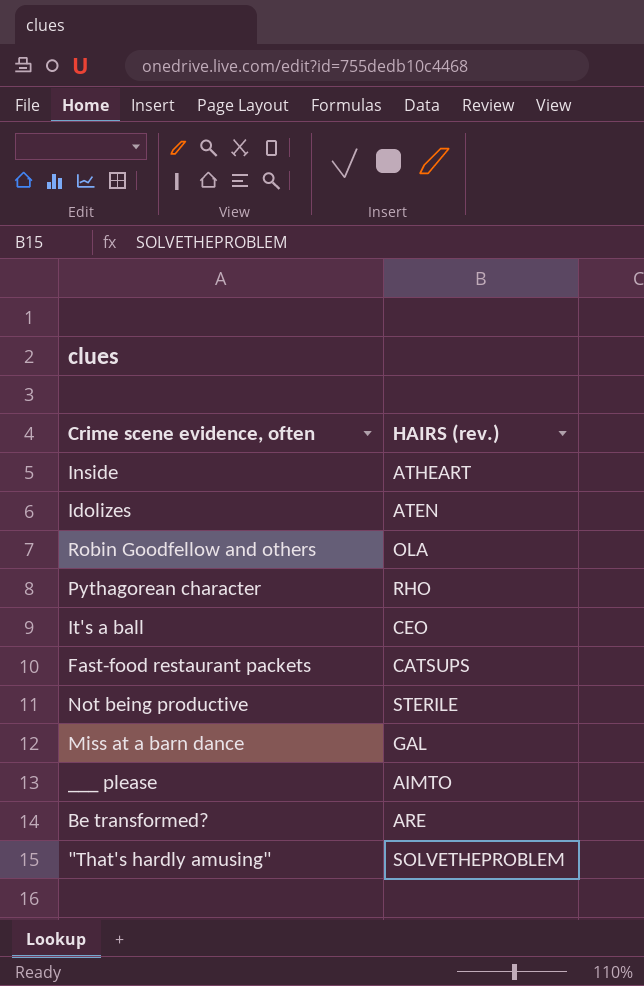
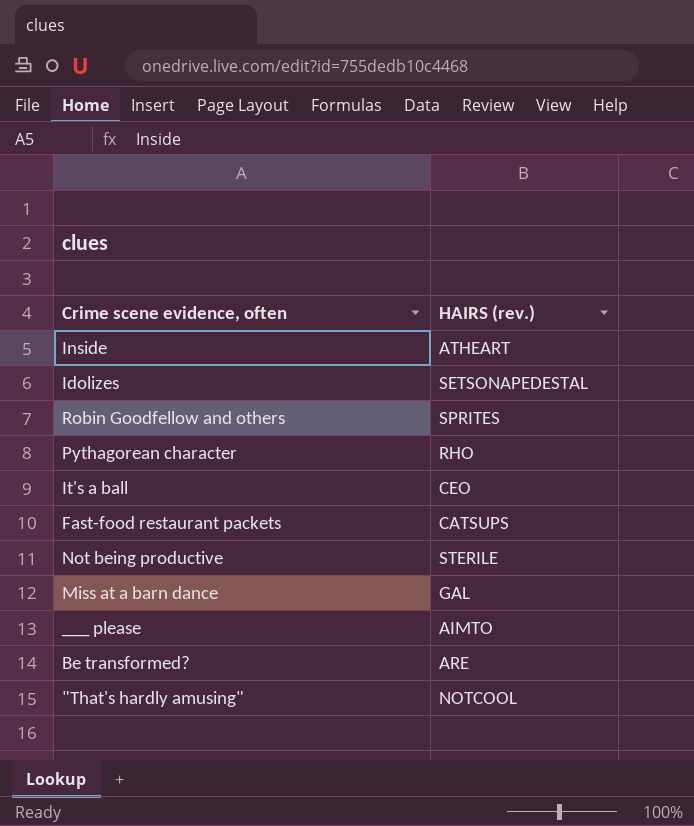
Idolizes | HAIRS (rev.): ATEN -> SETSONAPEDESTAL
Robin Goodfellow and others | HAIRS (rev.): OLA -> SPRITES
"That's hardly amusing" | HAIRS (rev.): SOLVETHEPROBLEM -> NOTCOOL

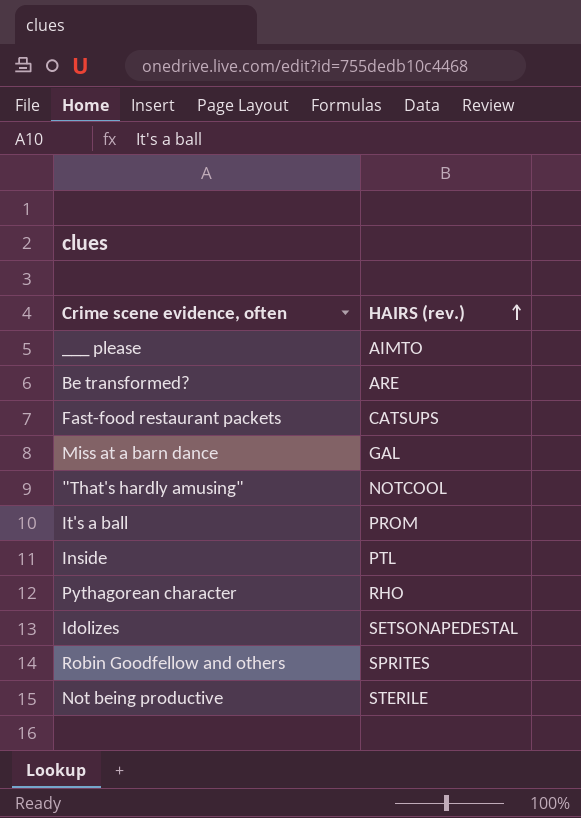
row order: none -> HAIRS (rev.) ascending
It's a ball | HAIRS (rev.): CEO -> PROM
Inside | HAIRS (rev.): ATHEART -> PTL

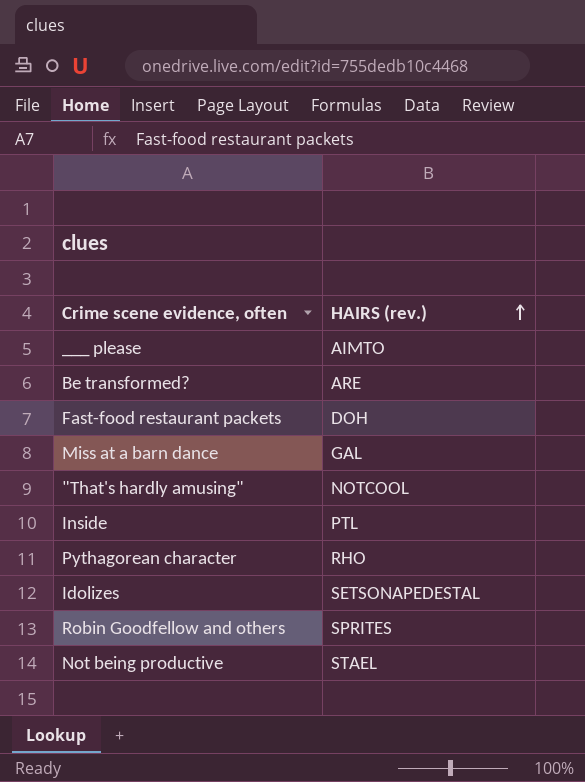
row It's a ball: PROM -> none
Fast-food restaurant packets | HAIRS (rev.): CATSUPS -> DOH
Not being productive | HAIRS (rev.): STERILE -> STAEL

